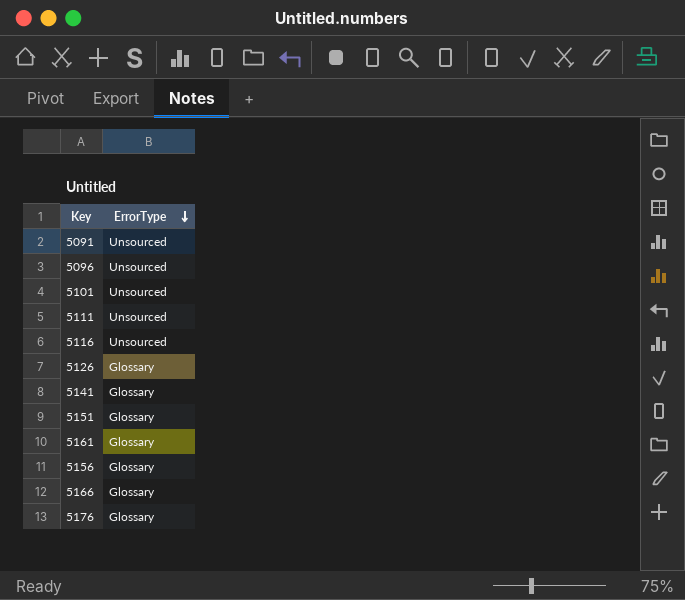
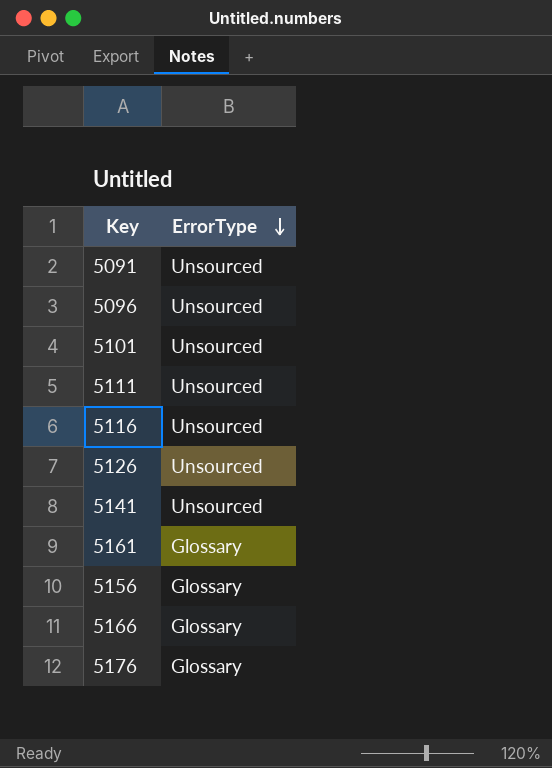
row 5151: Glossary -> none
5126 | ErrorType: Glossary -> Unsourced
5141 | ErrorType: Glossary -> Unsourced

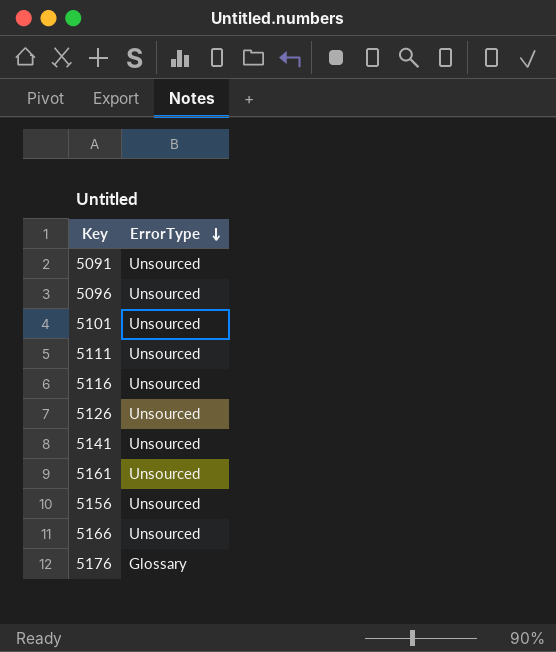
5161 | ErrorType: Glossary -> Unsourced
5156 | ErrorType: Glossary -> Unsourced
5166 | ErrorType: Glossary -> Unsourced

